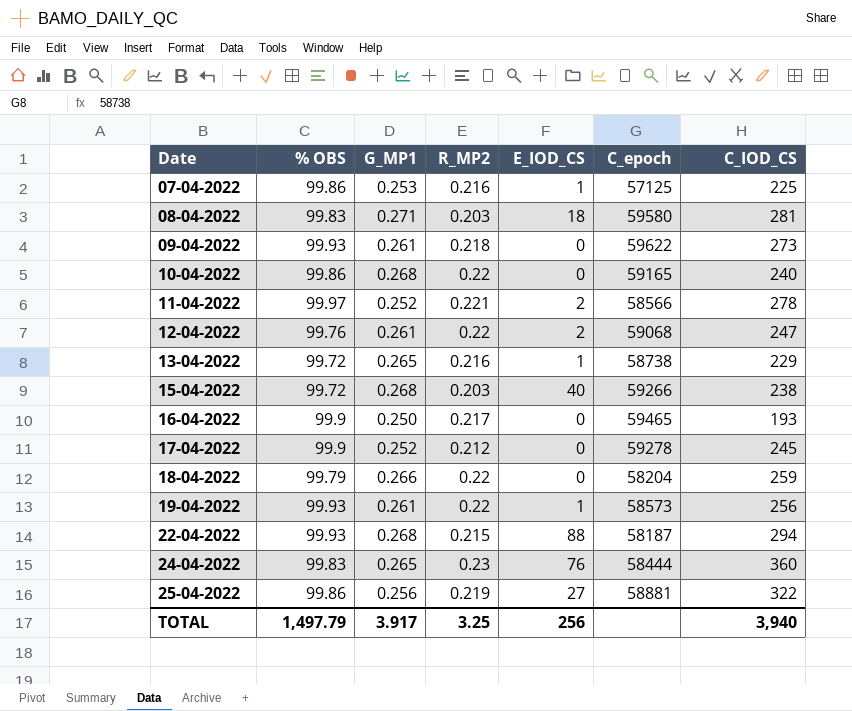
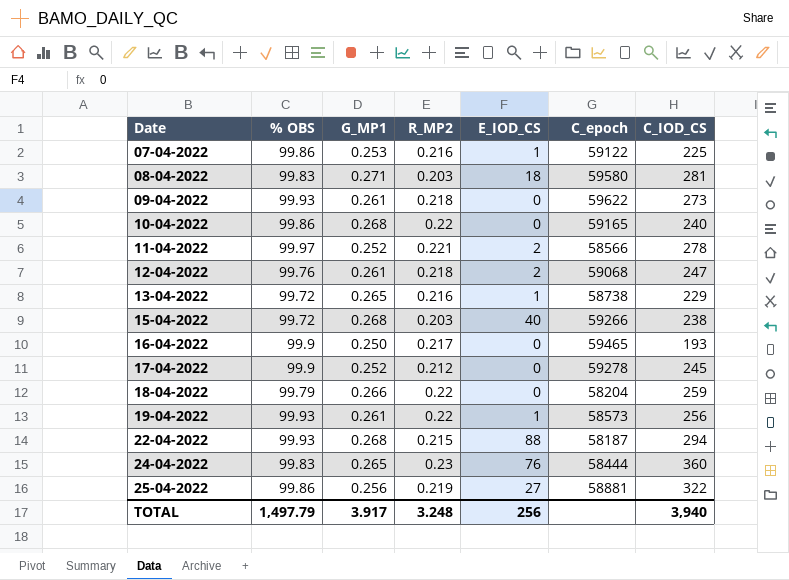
07-04-2022 | C_epoch: 57125 -> 59122
12-04-2022 | R_MP2: 0.22 -> 0.218
TOTAL | R_MP2: 3.25 -> 3.248

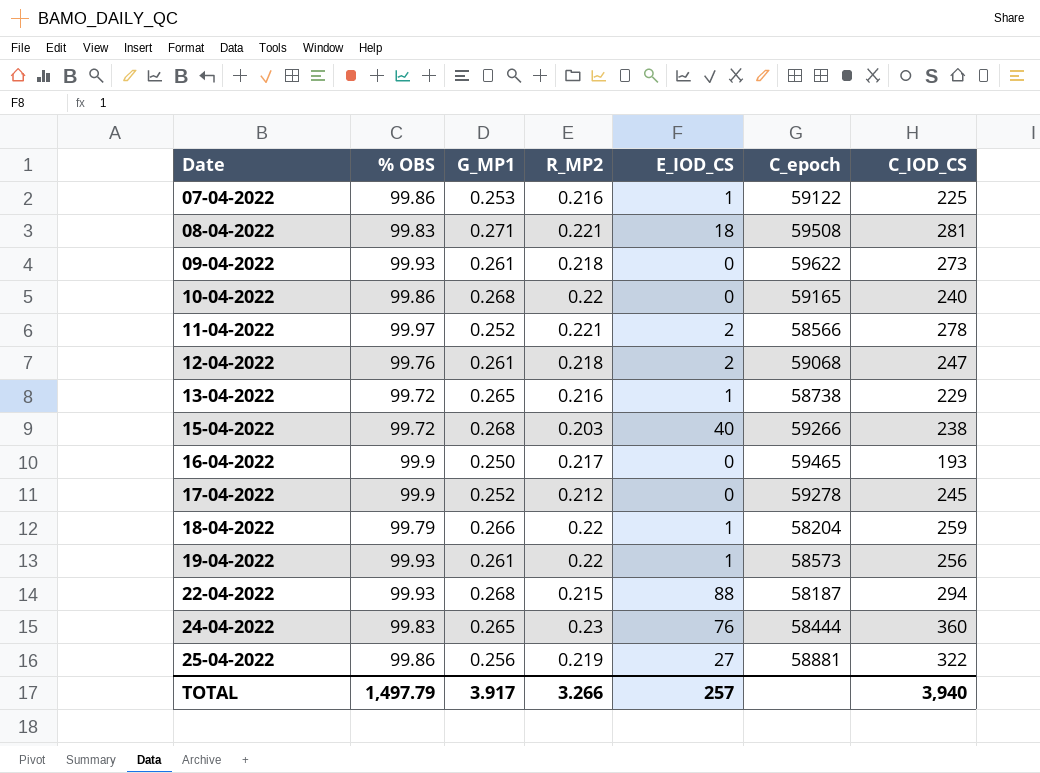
08-04-2022 | R_MP2: 0.203 -> 0.221
08-04-2022 | C_epoch: 59580 -> 59508
18-04-2022 | E_IOD_CS: 0 -> 1
TOTAL | R_MP2: 3.248 -> 3.266
TOTAL | E_IOD_CS: 256 -> 257

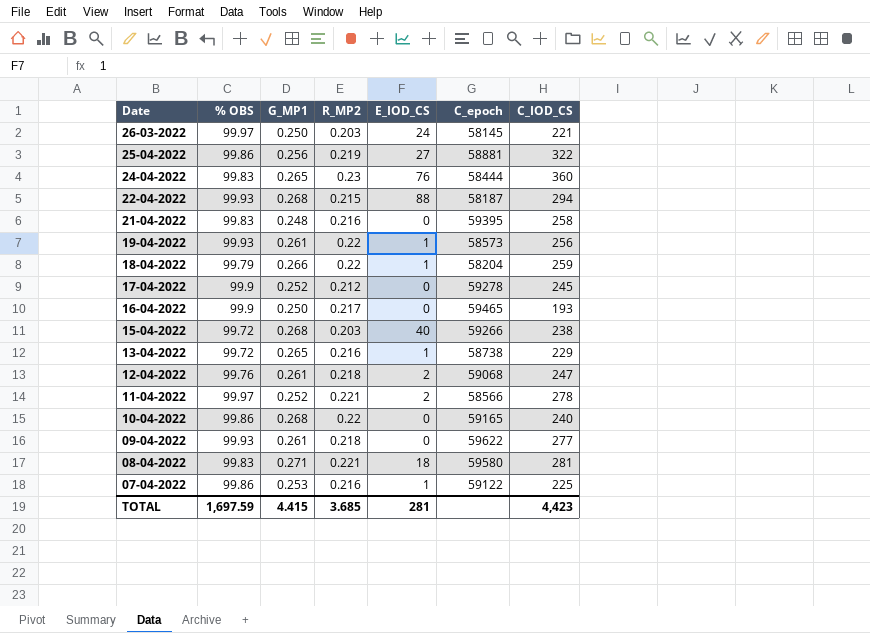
row order: Date ascending -> Date descending
row 26-03-2022: none -> 99.97 | 0.250 | 0.203 | 24 | 58145 | 221
row 21-04-2022: none -> 99.83 | 0.248 | 0.216 | 0 | 59395 | 258
09-04-2022 | C_IOD_CS: 273 -> 277
08-04-2022 | C_epoch: 59508 -> 59580
TOTAL | % OBS: 1,497.79 -> 1,697.59
TOTAL | G_MP1: 3.917 -> 4.415
TOTAL | R_MP2: 3.266 -> 3.685
TOTAL | E_IOD_CS: 257 -> 281
TOTAL | C_IOD_CS: 3,940 -> 4,423

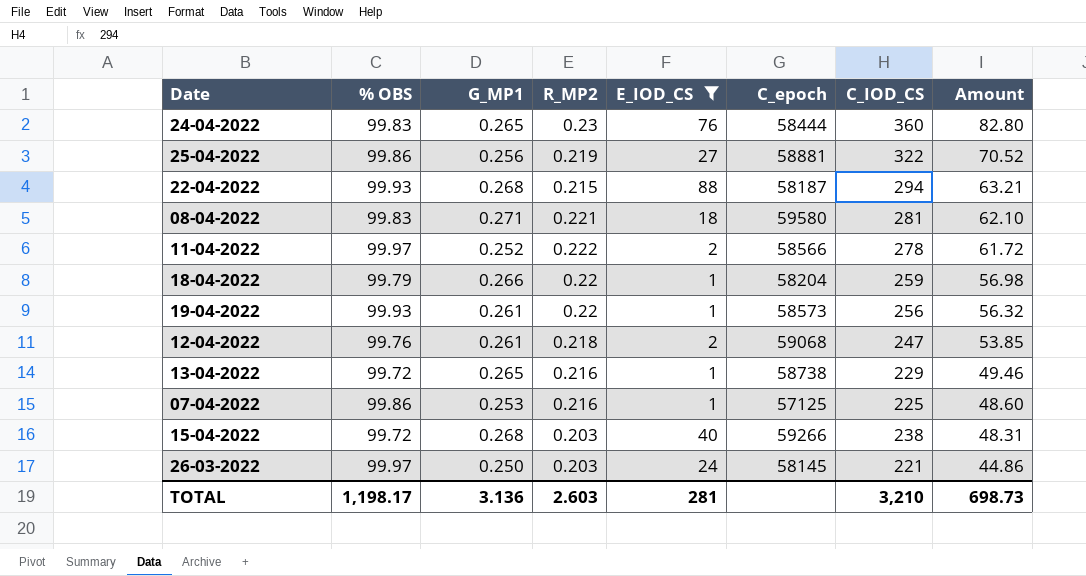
filter: none -> E_IOD_CS != 0
row order: Date descending -> Amount descending
column Amount | formula: none -> [R_MP2] * [C_IOD_CS]
11-04-2022 | R_MP2: 0.221 -> 0.222
07-04-2022 | C_epoch: 59122 -> 57125
TOTAL | % OBS: 1,697.59 -> 1,198.17
TOTAL | G_MP1: 4.415 -> 3.136
TOTAL | R_MP2: 3.685 -> 2.603
TOTAL | C_IOD_CS: 4,423 -> 3,210

